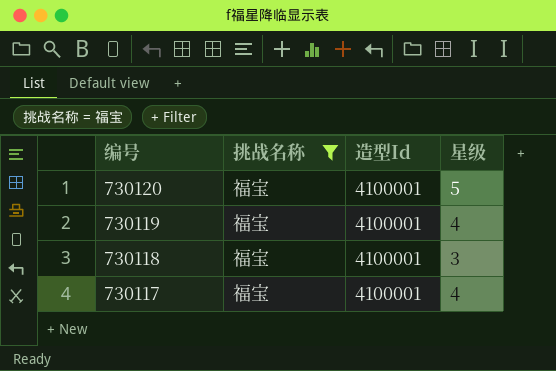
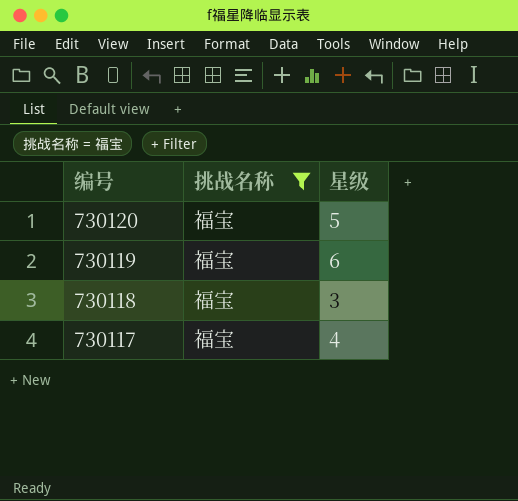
column 造型Id | position: 3 -> none
730119 | 星级: 4 -> 6

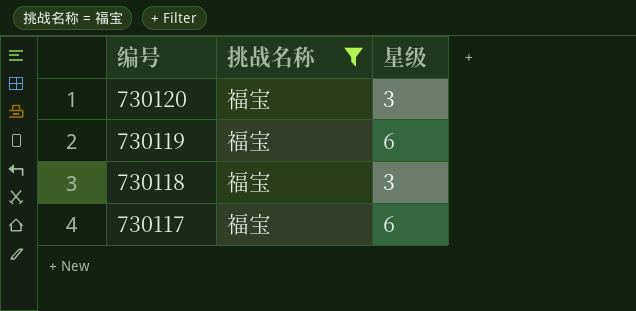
730120 | 星级: 5 -> 3
730117 | 星级: 4 -> 6

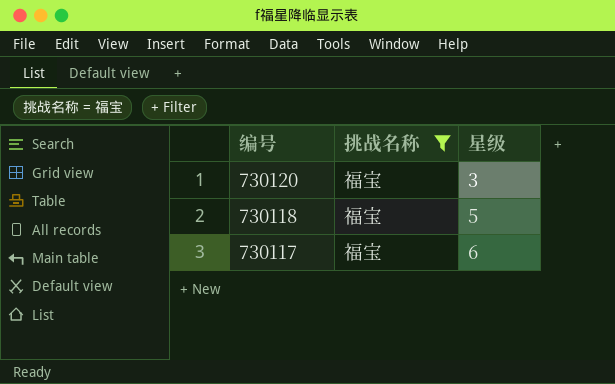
row 730119: 福宝 | 6 -> none
730118 | 星级: 3 -> 5

